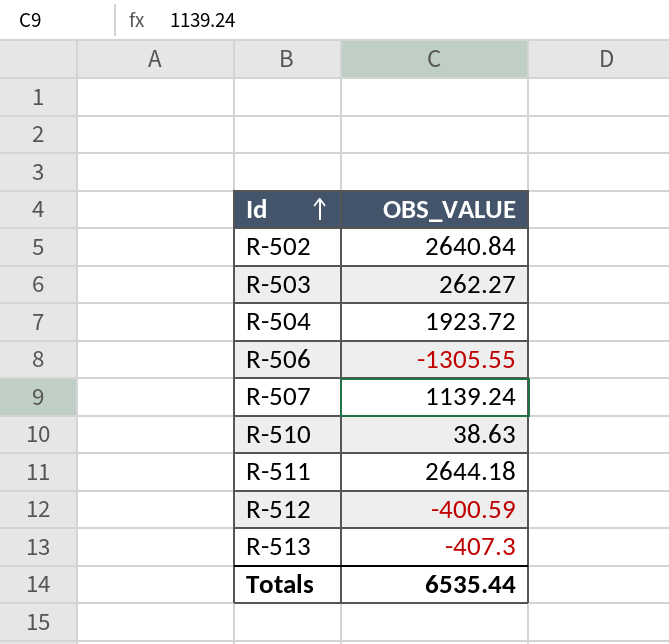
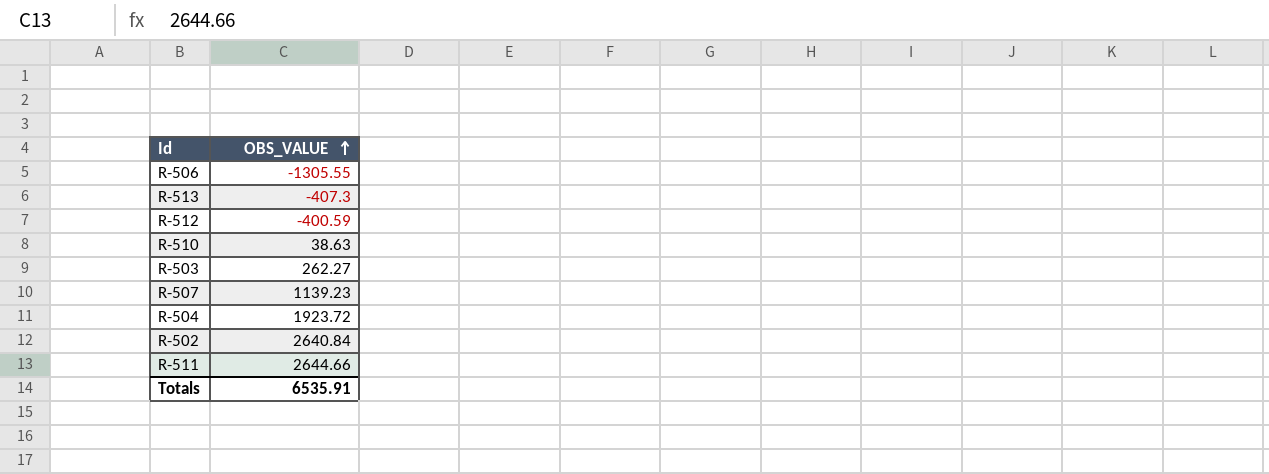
row order: Id ascending -> OBS_VALUE ascending
R-507 | OBS_VALUE: 1139.24 -> 1139.23
R-511 | OBS_VALUE: 2644.18 -> 2644.66
Totals | OBS_VALUE: 6535.44 -> 6535.91

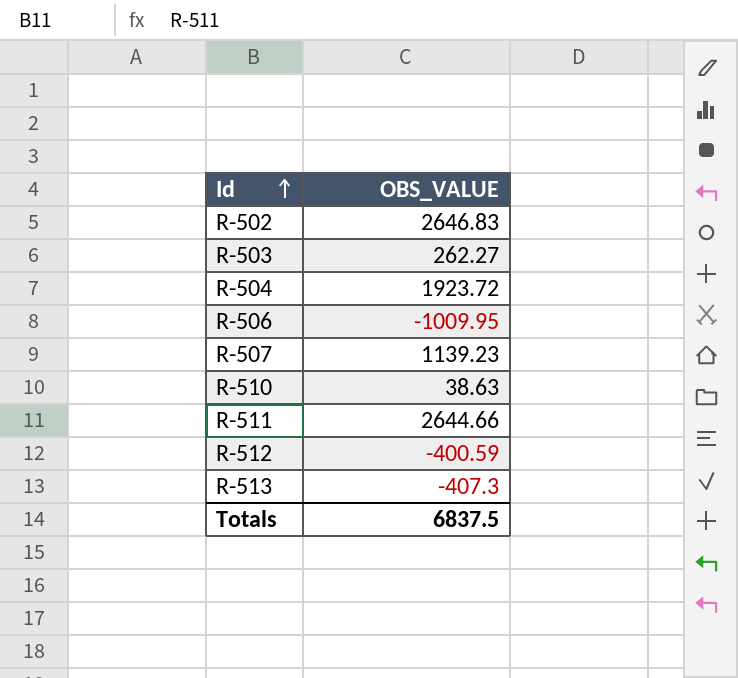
row order: OBS_VALUE ascending -> Id ascending
R-502 | OBS_VALUE: 2640.84 -> 2646.83
R-506 | OBS_VALUE: -1305.55 -> -1009.95
Totals | OBS_VALUE: 6535.91 -> 6837.5

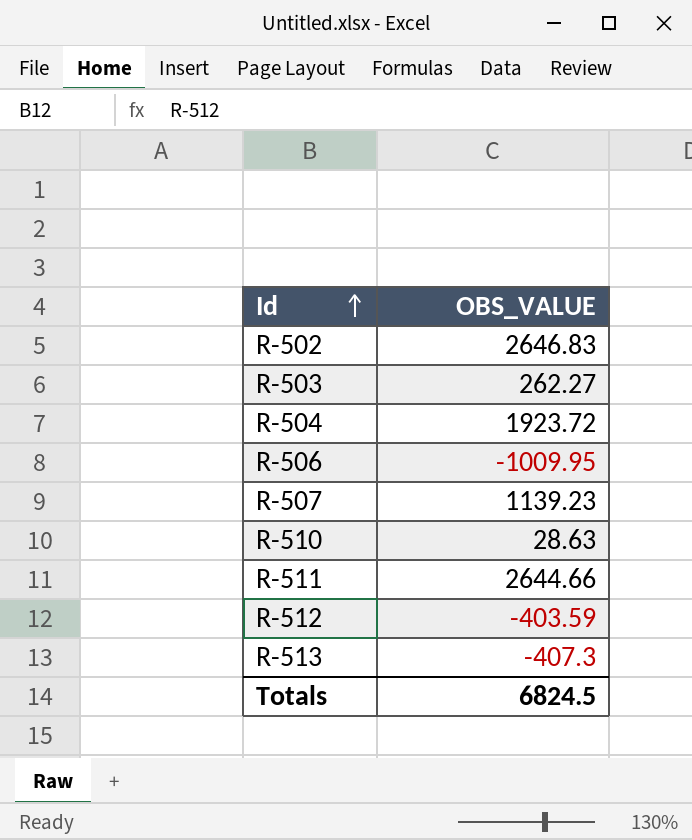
R-510 | OBS_VALUE: 38.63 -> 28.63
R-512 | OBS_VALUE: -400.59 -> -403.59
Totals | OBS_VALUE: 6837.5 -> 6824.5

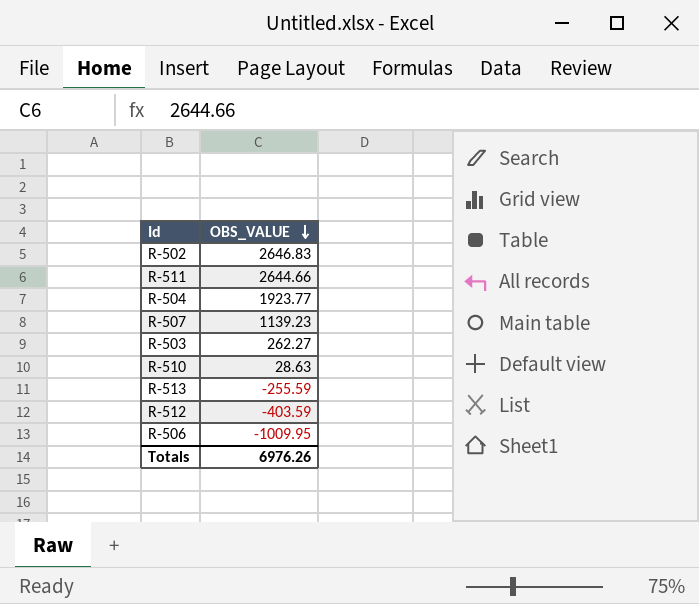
row order: Id ascending -> OBS_VALUE descending
R-504 | OBS_VALUE: 1923.72 -> 1923.77
R-513 | OBS_VALUE: -407.3 -> -255.59
Totals | OBS_VALUE: 6824.5 -> 6976.26

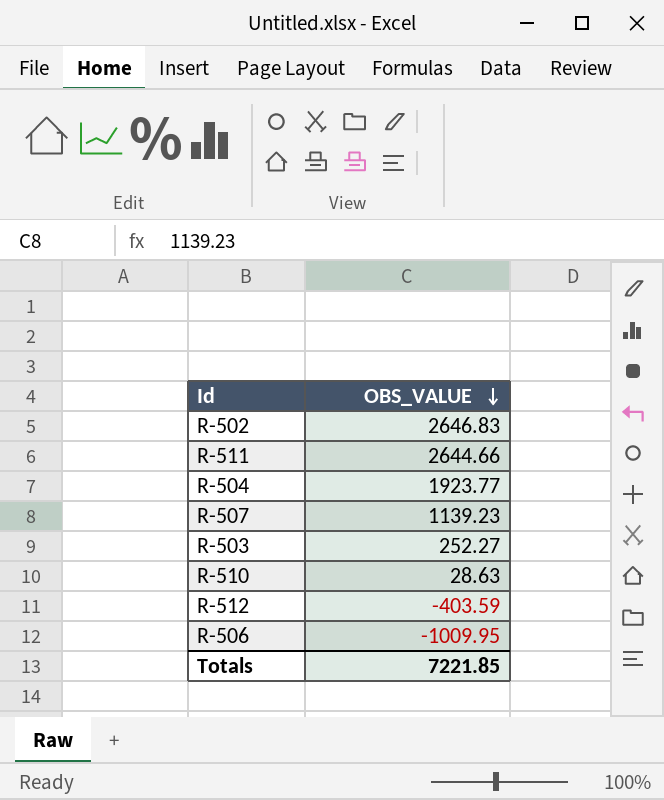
row R-513: -255.59 -> none
R-503 | OBS_VALUE: 262.27 -> 252.27
Totals | OBS_VALUE: 6976.26 -> 7221.85

